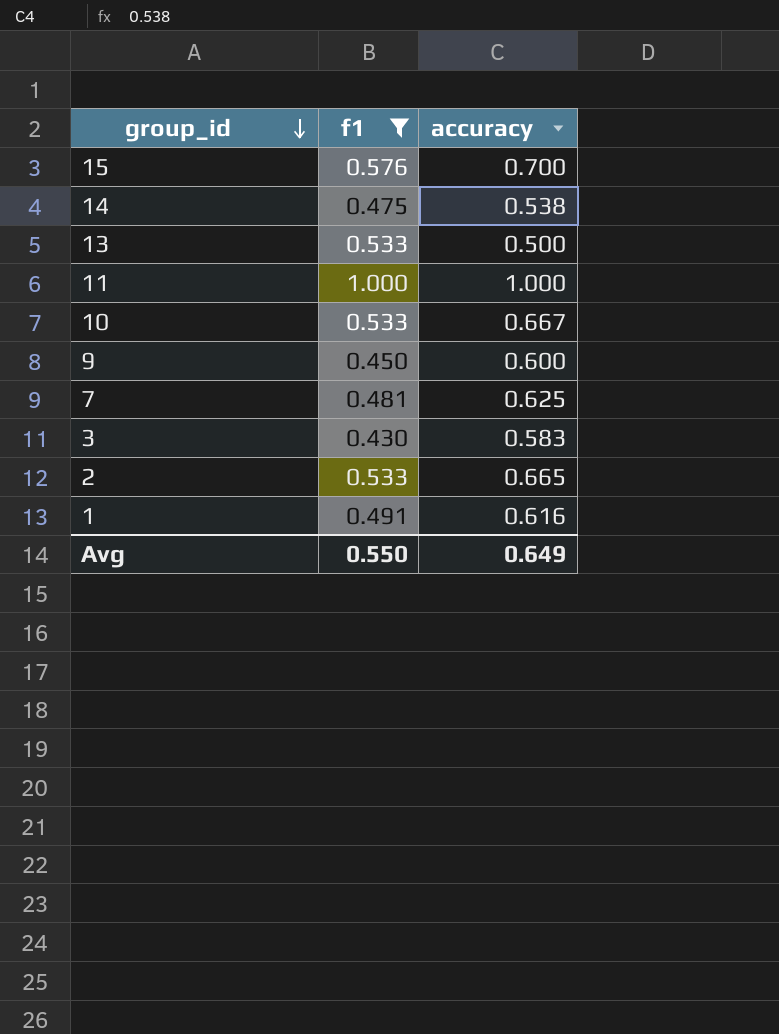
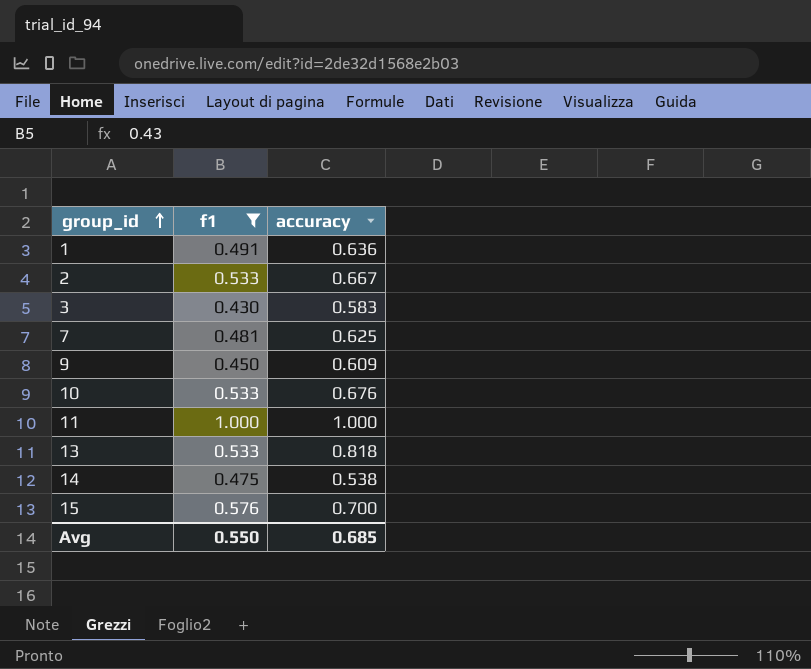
row order: group_id descending -> group_id ascending
1 | accuracy: 0.616 -> 0.636
2 | accuracy: 0.665 -> 0.667
9 | accuracy: 0.600 -> 0.609
10 | accuracy: 0.667 -> 0.676
13 | accuracy: 0.500 -> 0.818
Avg | accuracy: 0.649 -> 0.685

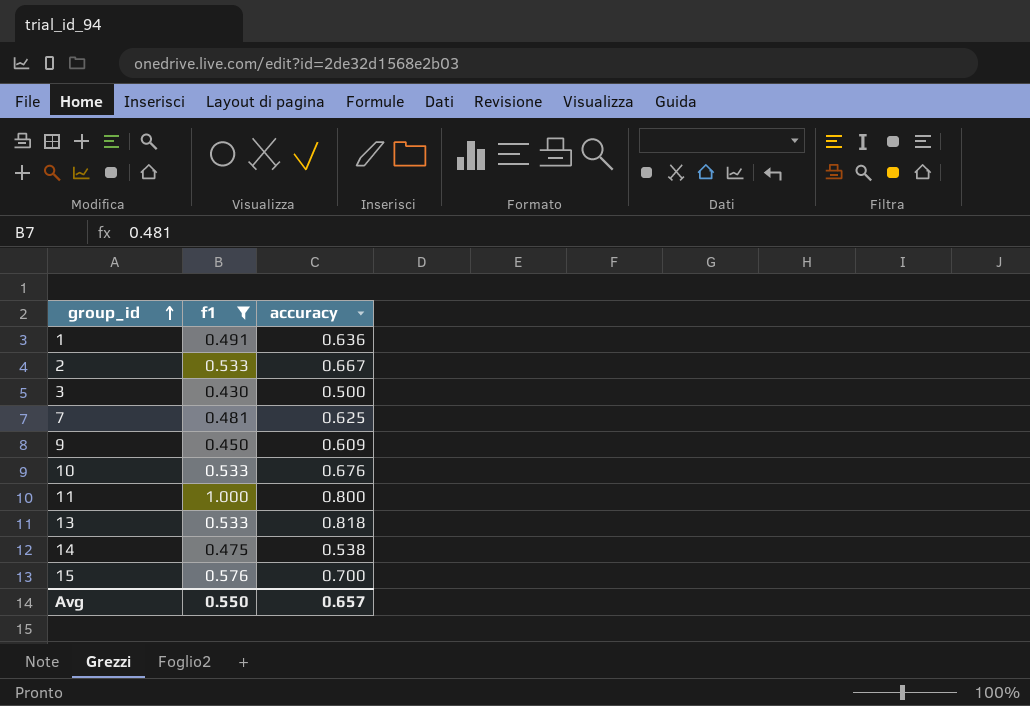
3 | accuracy: 0.583 -> 0.500
11 | accuracy: 1.000 -> 0.800
Avg | accuracy: 0.685 -> 0.657

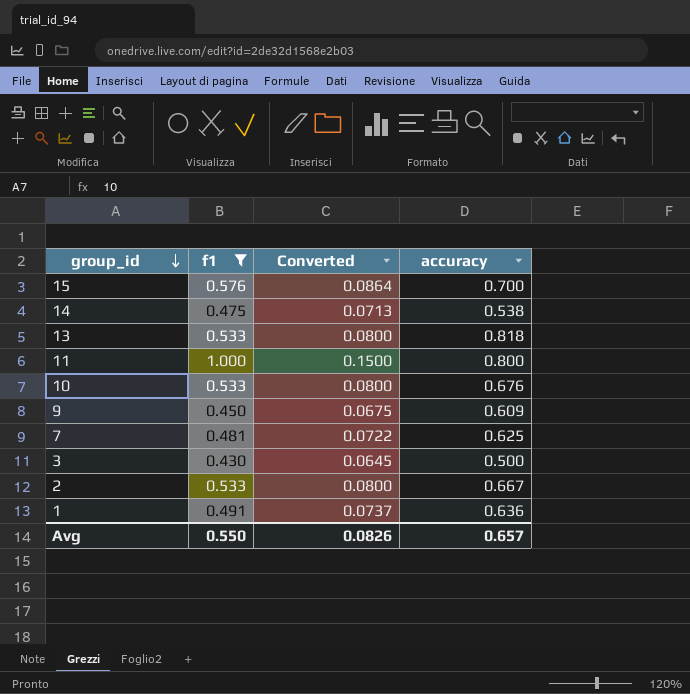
row order: group_id ascending -> group_id descending
column Converted | formula: none -> [f1] * 0.15

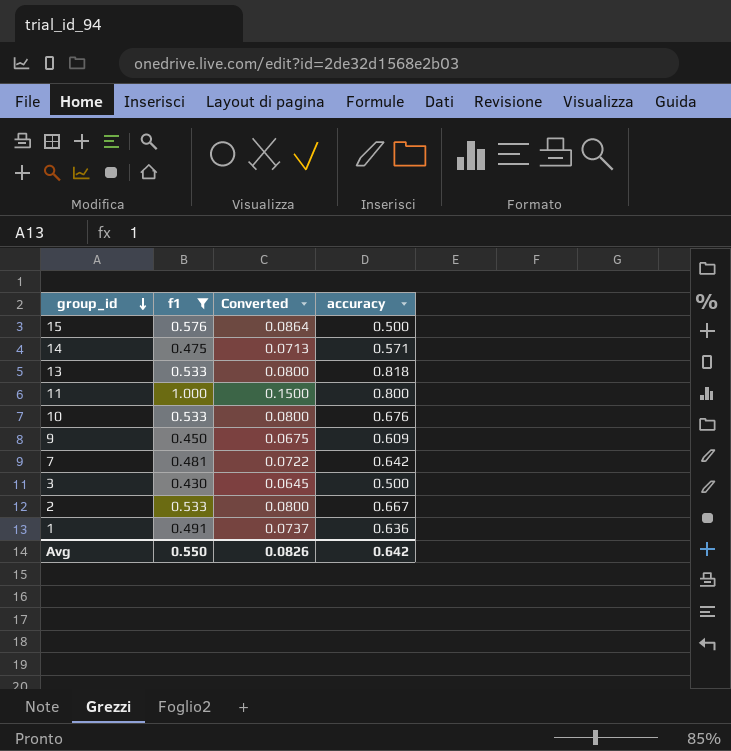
15 | accuracy: 0.700 -> 0.500
14 | accuracy: 0.538 -> 0.571
7 | accuracy: 0.625 -> 0.642
Avg | accuracy: 0.657 -> 0.642

